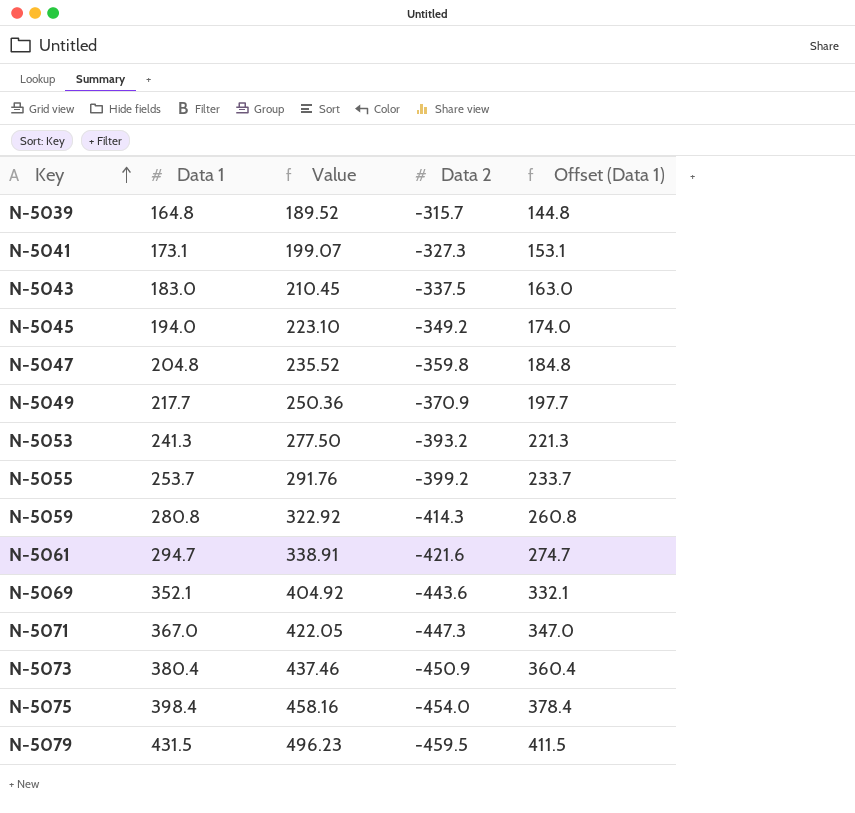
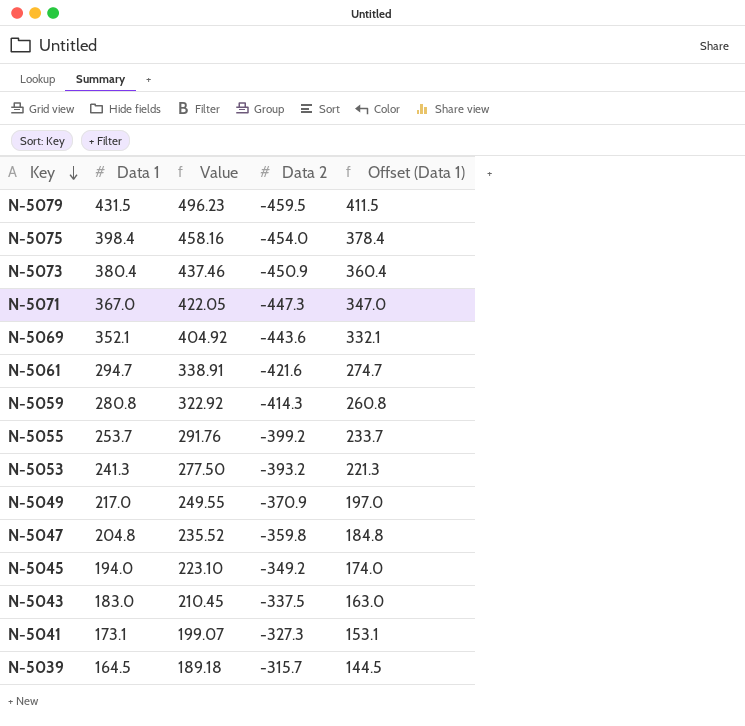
row order: Key ascending -> Key descending
N-5049 | Data 1: 217.7 -> 217.0
N-5049 | Value: 250.36 -> 249.55
N-5049 | Offset (Data 1): 197.7 -> 197.0
N-5039 | Data 1: 164.8 -> 164.5
N-5039 | Value: 189.52 -> 189.18
N-5039 | Offset (Data 1): 144.8 -> 144.5

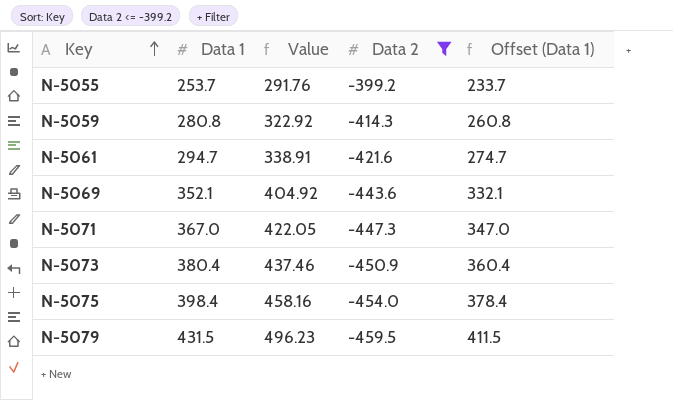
filter: none -> Data 2 <= -399.2
row order: Key descending -> Key ascending

